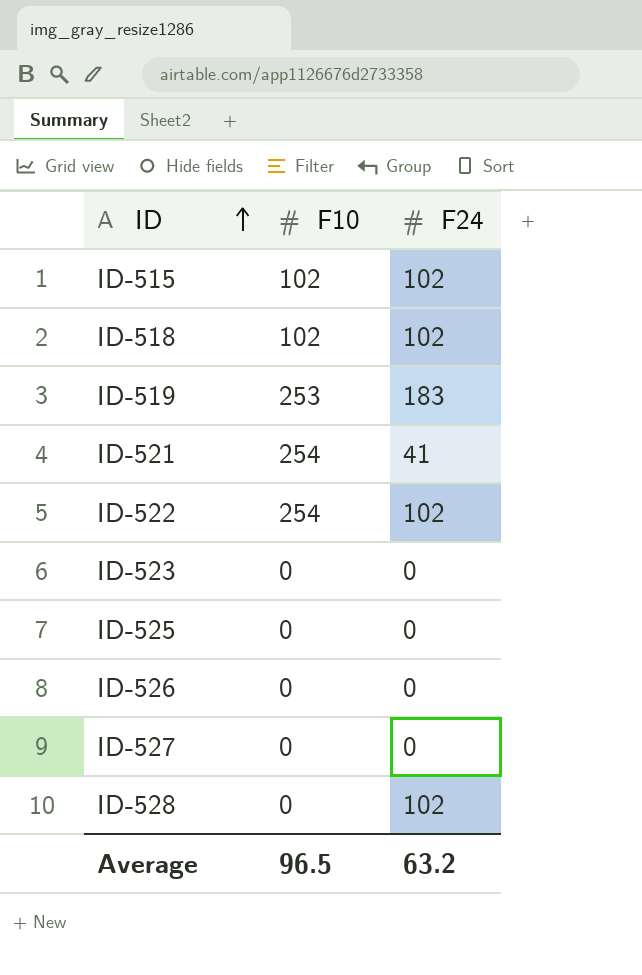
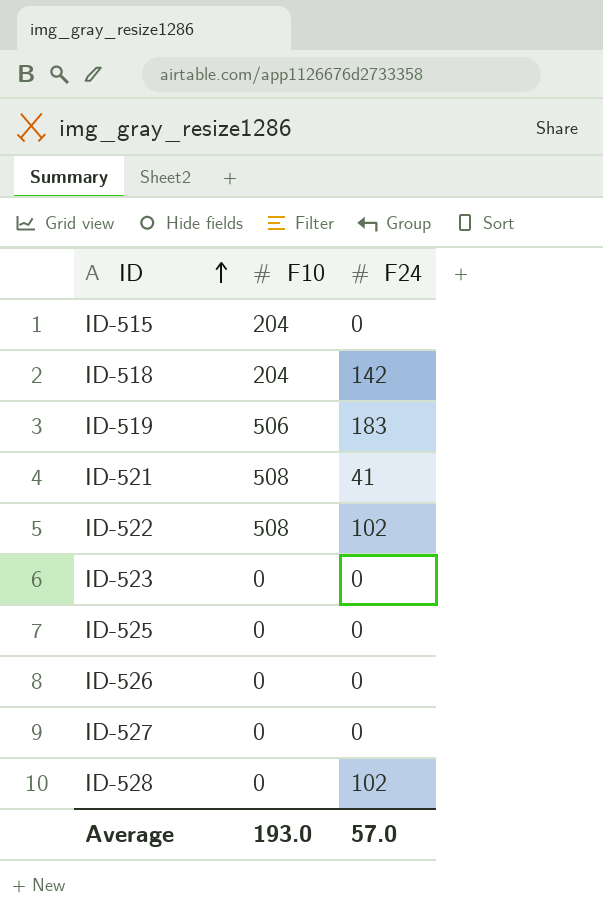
ID-515 | F10: 102 -> 204
ID-515 | F24: 102 -> 0
ID-518 | F10: 102 -> 204
ID-518 | F24: 102 -> 142
ID-519 | F10: 253 -> 506
ID-521 | F10: 254 -> 508
ID-522 | F10: 254 -> 508
Average | F10: 96.5 -> 193.0
Average | F24: 63.2 -> 57.0

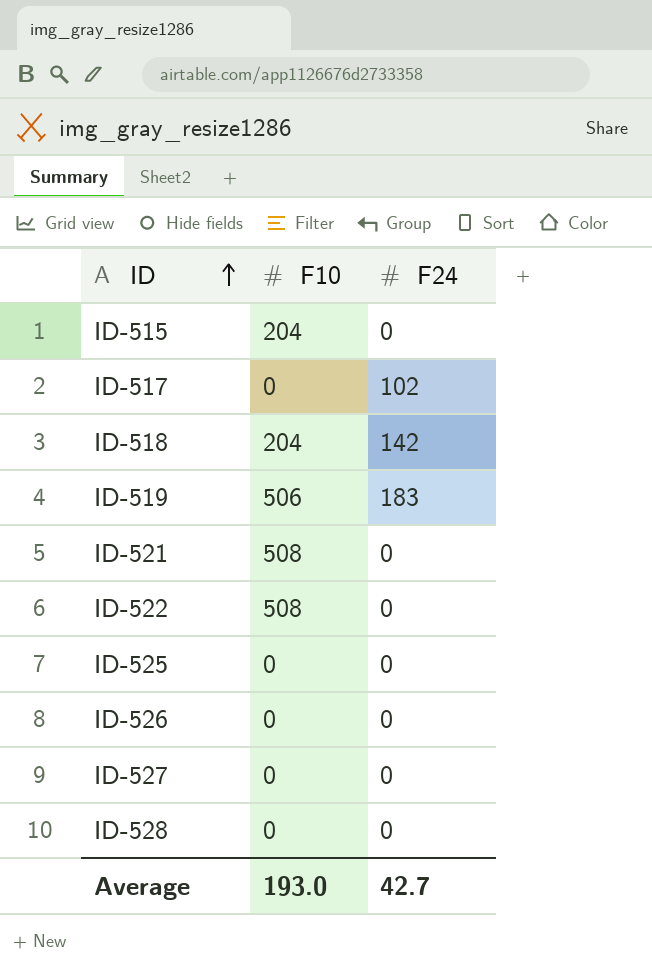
row ID-523: 0 | 0 -> none
row ID-517: none -> 0 | 102
ID-521 | F24: 41 -> 0
ID-522 | F24: 102 -> 0
ID-528 | F24: 102 -> 0
Average | F24: 57.0 -> 42.7

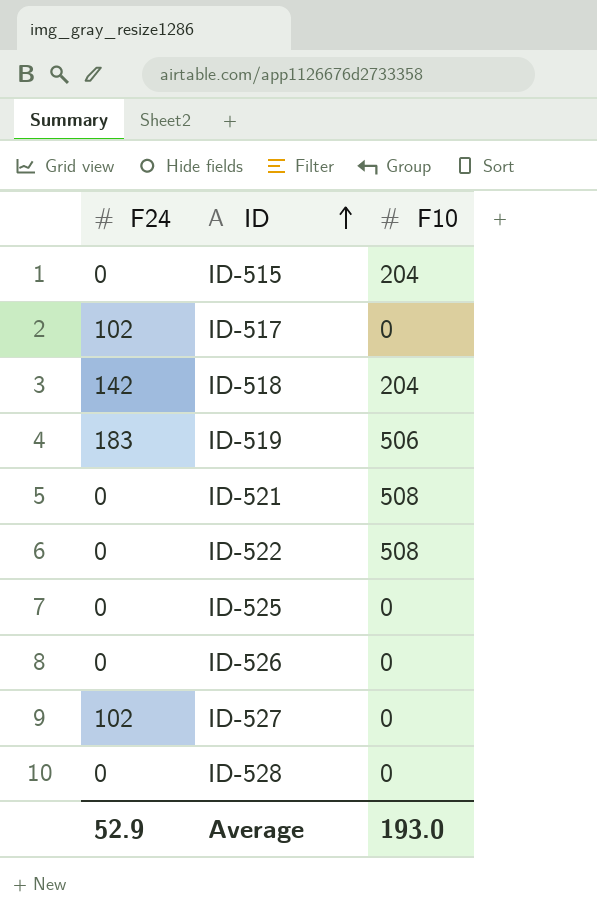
column F24 | position: 3 -> 1
ID-527 | F24: 0 -> 102
Average | F24: 42.7 -> 52.9

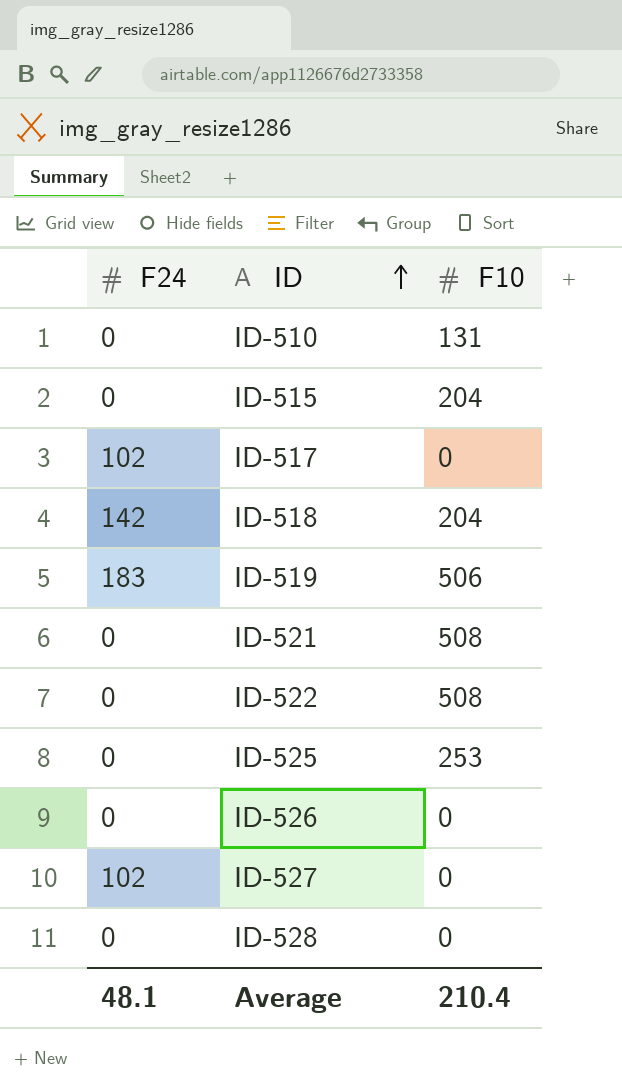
row ID-510: none -> 0 | 131
ID-525 | F10: 0 -> 253
Average | F24: 52.9 -> 48.1
Average | F10: 193.0 -> 210.4

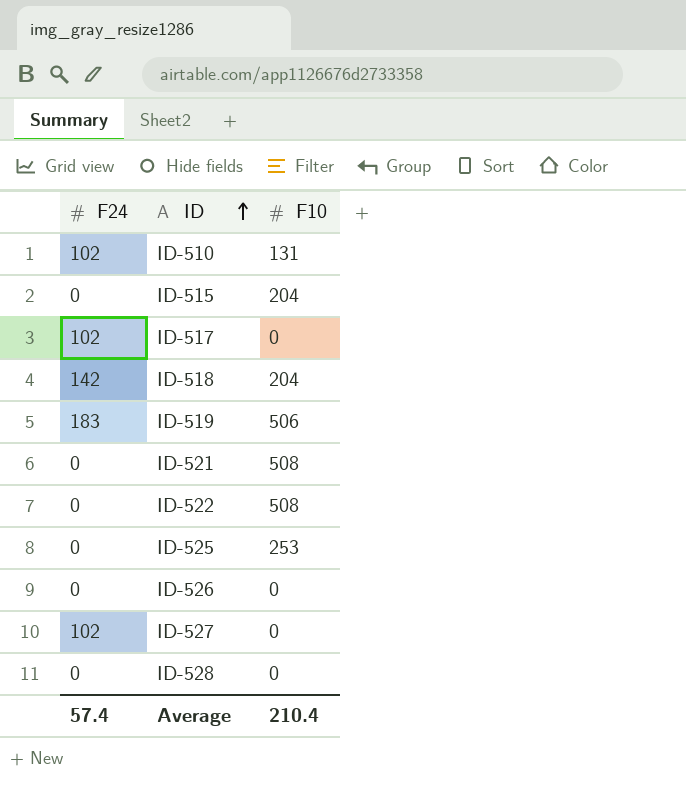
ID-510 | F24: 0 -> 102
Average | F24: 48.1 -> 57.4

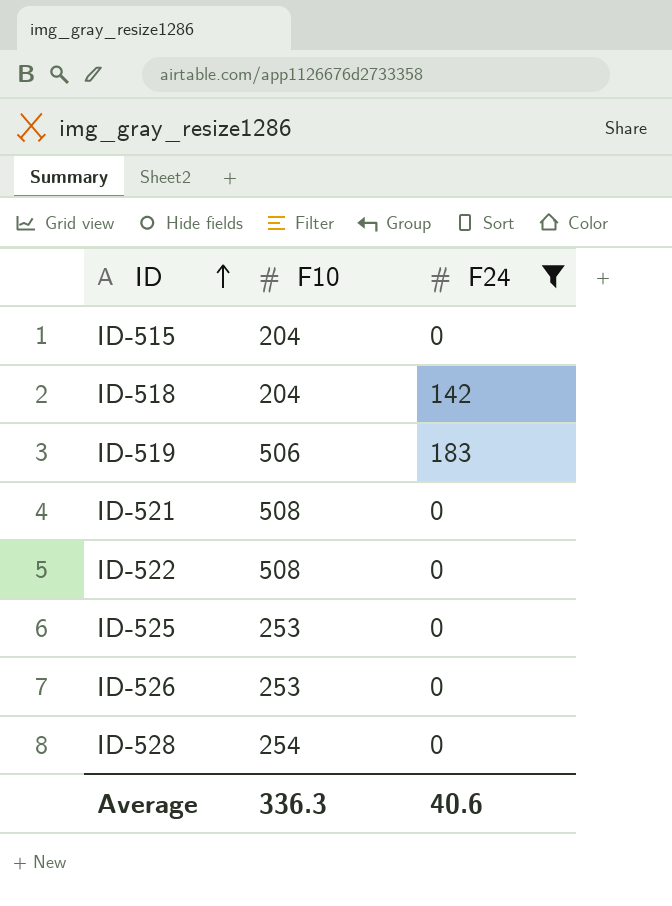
filter: none -> F24 != 102
column F24 | position: 1 -> 3
ID-526 | F10: 0 -> 253
ID-528 | F10: 0 -> 254
Average | F10: 210.4 -> 336.3
Average | F24: 57.4 -> 40.6

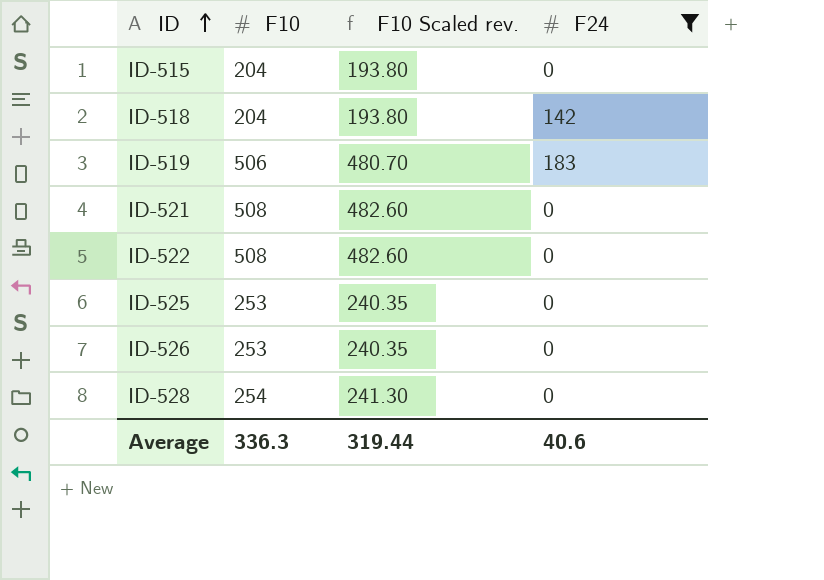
column F10 Scaled rev. | formula: none -> [F10] * 0.95

